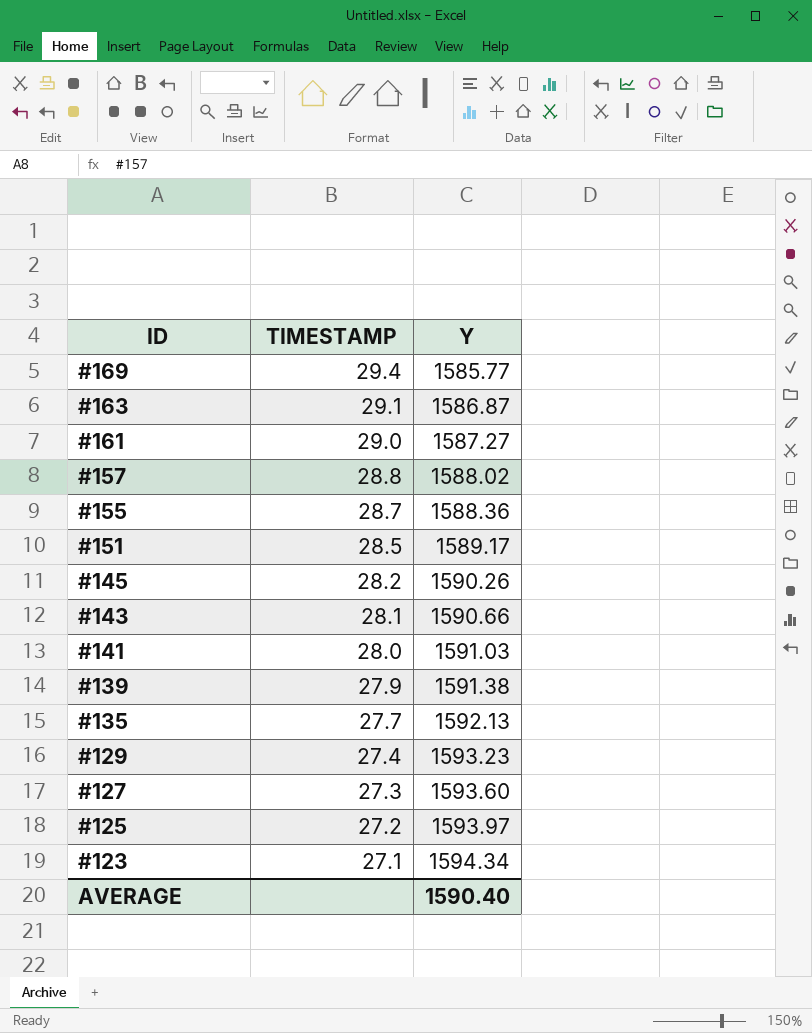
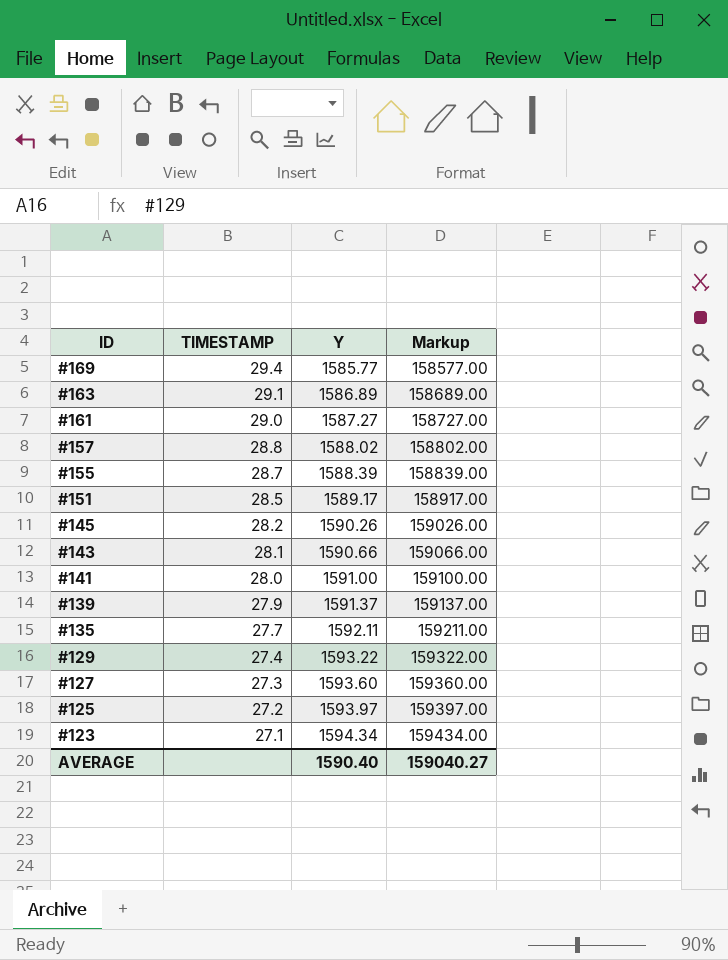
column Markup | formula: none -> [Y] * 100
#163 | Y: 1586.87 -> 1586.89
#155 | Y: 1588.36 -> 1588.39
#141 | Y: 1591.03 -> 1591.00
#139 | Y: 1591.38 -> 1591.37
#135 | Y: 1592.13 -> 1592.11
#129 | Y: 1593.23 -> 1593.22

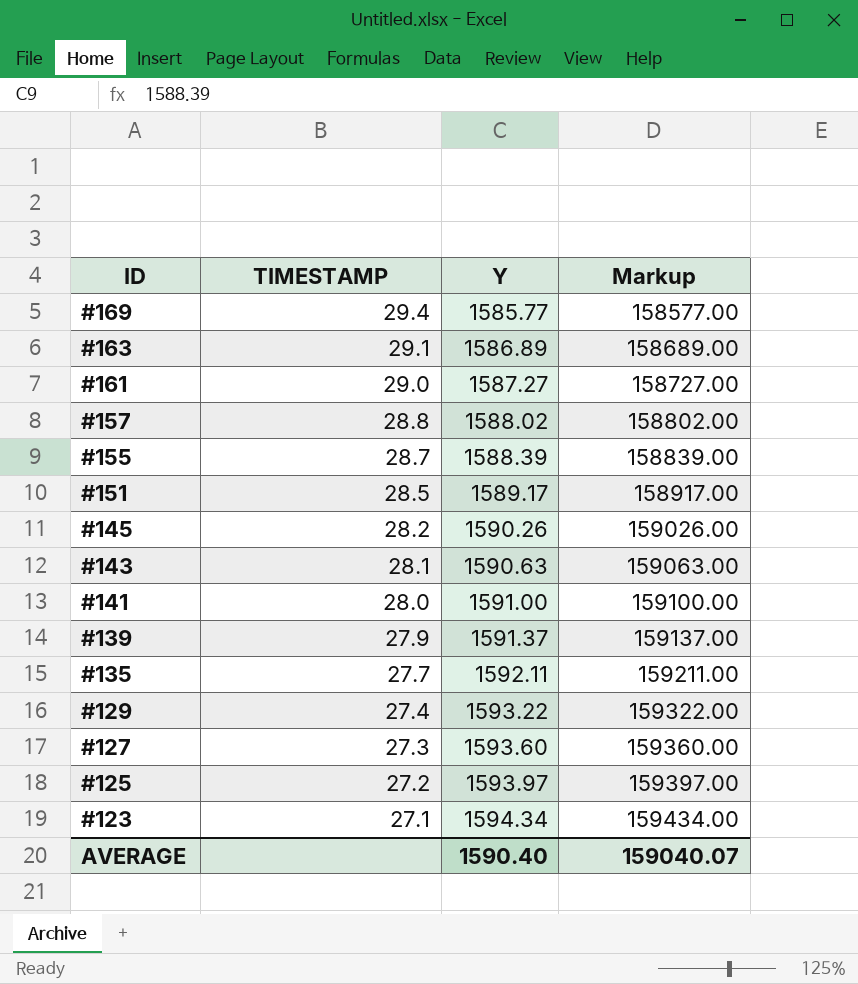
#143 | Y: 1590.66 -> 1590.63
#143 | Markup: 159066.00 -> 159063.00
AVERAGE | Markup: 159040.27 -> 159040.07

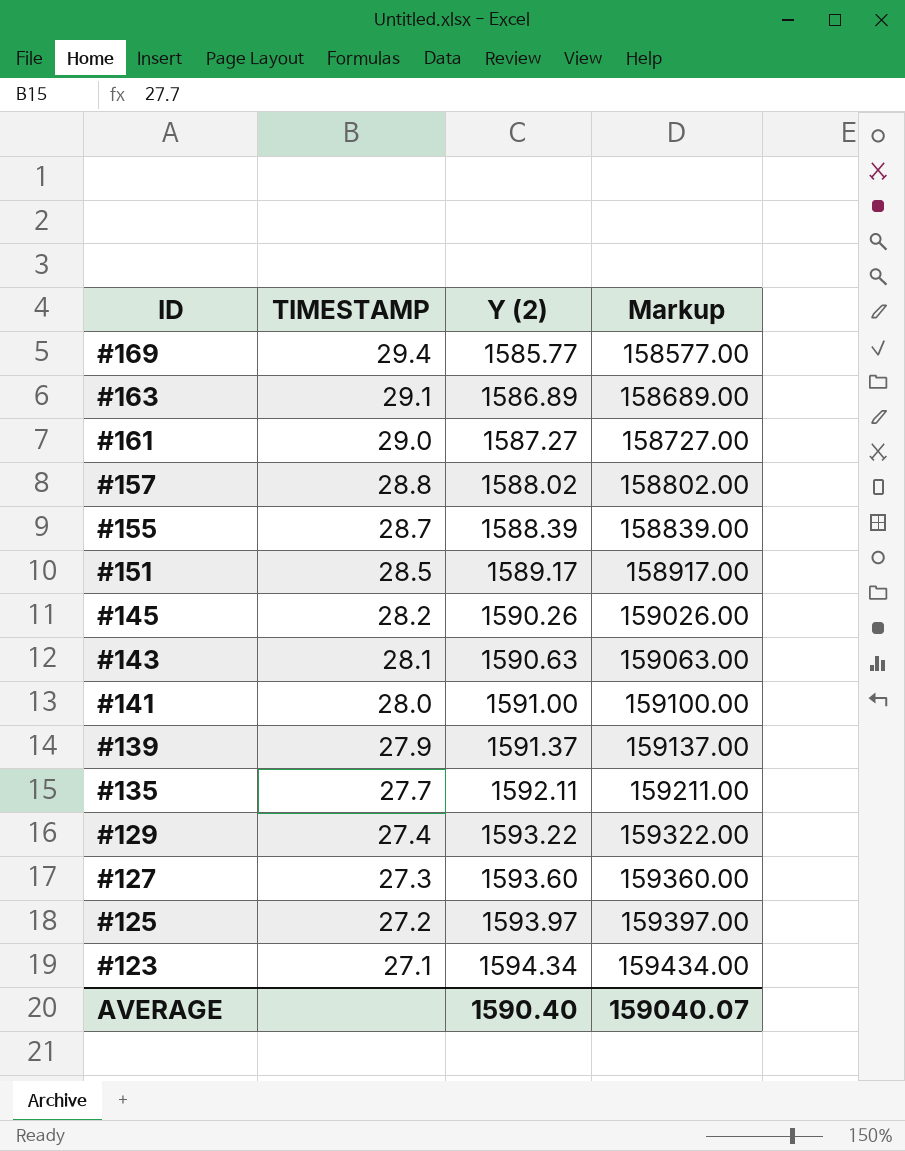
column name: Y -> Y (2)

